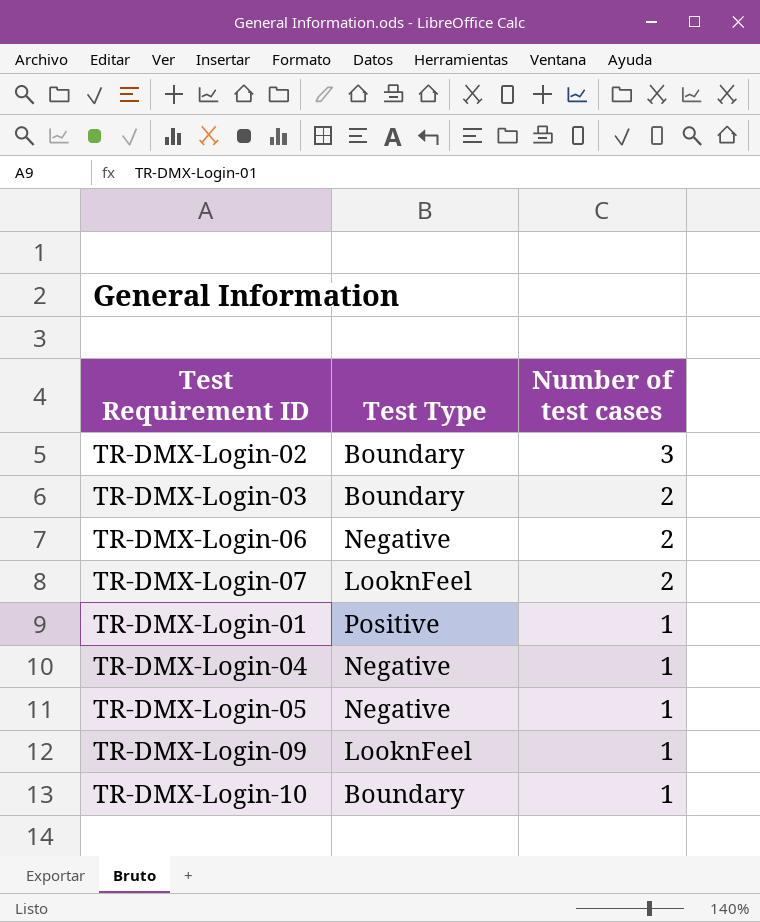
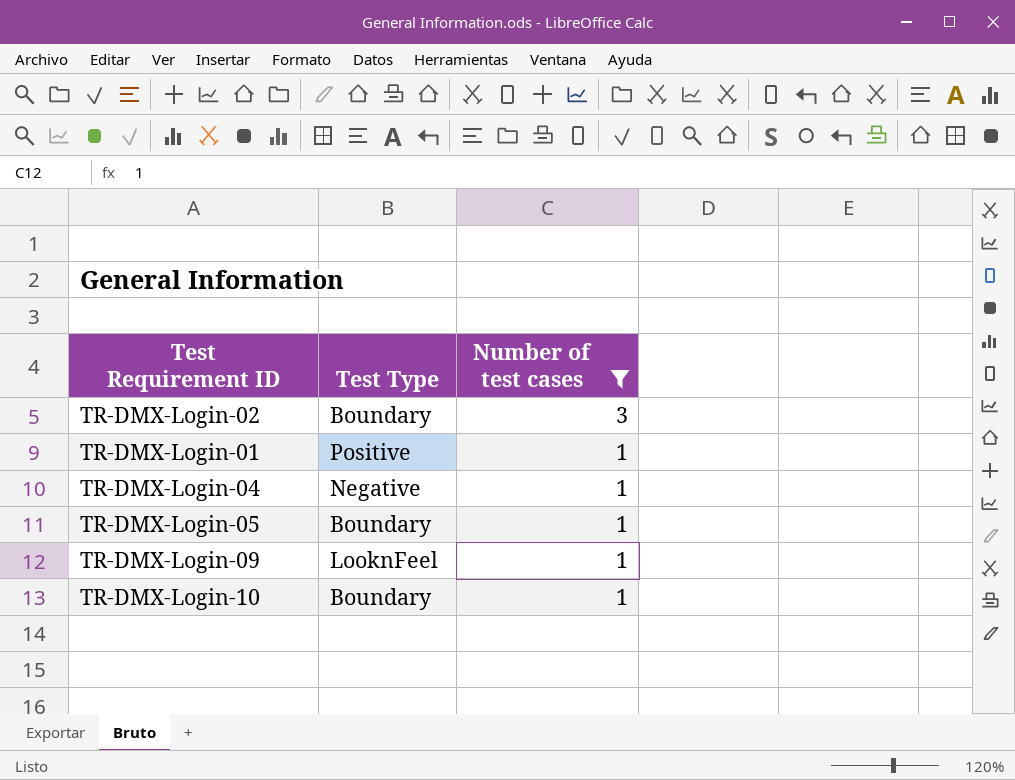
filter: none -> Number of test cases != 2
TR-DMX-Login-05 | Test Type: Negative -> Boundary

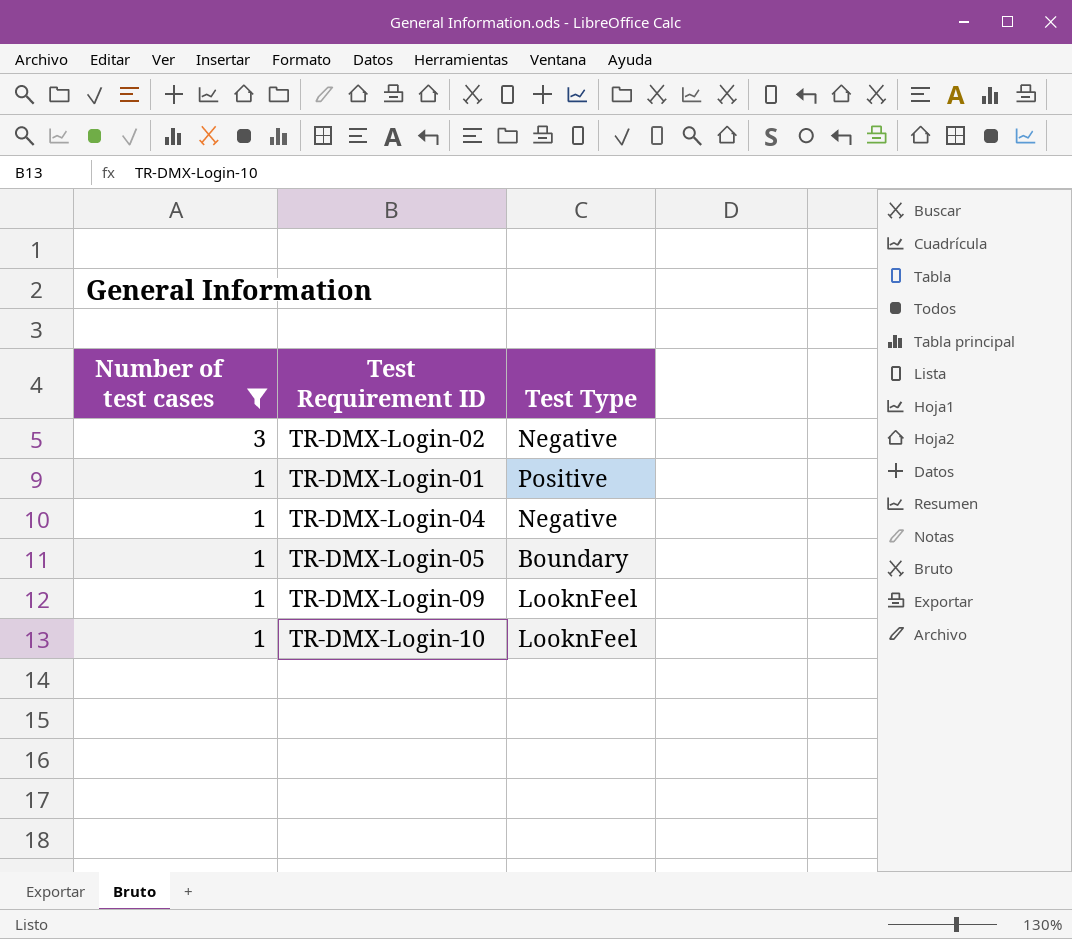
column Number of test cases | position: 3 -> 1
TR-DMX-Login-02 | Test Type: Boundary -> Negative
TR-DMX-Login-10 | Test Type: Boundary -> LooknFeel

